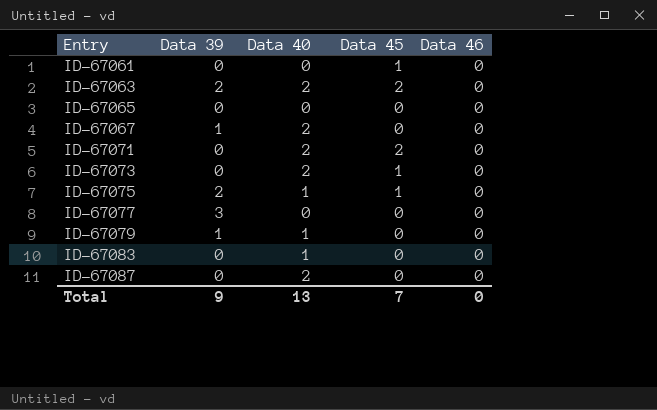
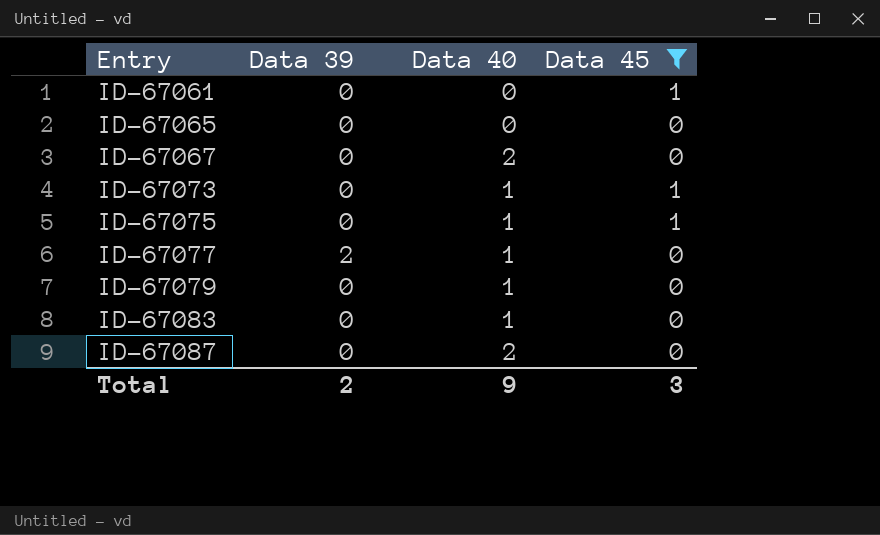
filter: none -> Data 45 != 2
column Data 46 | position: 5 -> none
ID-67067 | Data 39: 1 -> 0
ID-67073 | Data 40: 2 -> 1
ID-67075 | Data 39: 2 -> 0
ID-67077 | Data 39: 3 -> 2
ID-67077 | Data 40: 0 -> 1
ID-67079 | Data 39: 1 -> 0
Total | Data 39: 9 -> 2
Total | Data 40: 13 -> 9
Total | Data 45: 7 -> 3

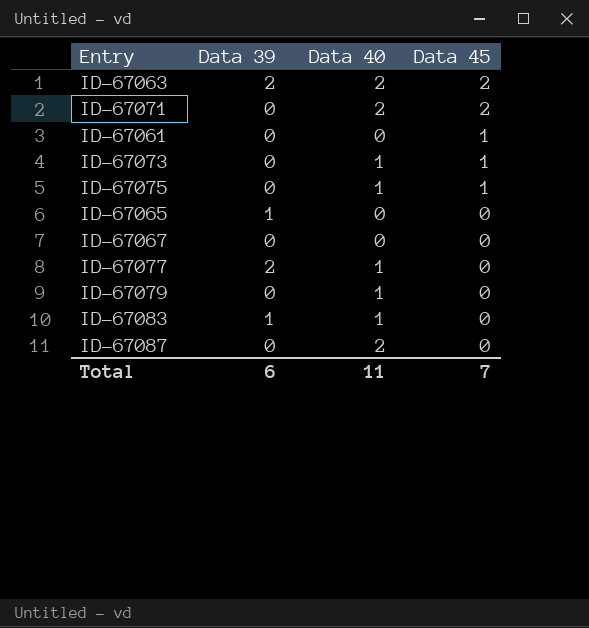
filter: Data 45 != 2 -> none
row order: Entry ascending -> Data 45 descending
ID-67065 | Data 39: 0 -> 1
ID-67067 | Data 40: 2 -> 0
ID-67083 | Data 39: 0 -> 1
Total | Data 39: 2 -> 6
Total | Data 40: 9 -> 11
Total | Data 45: 3 -> 7

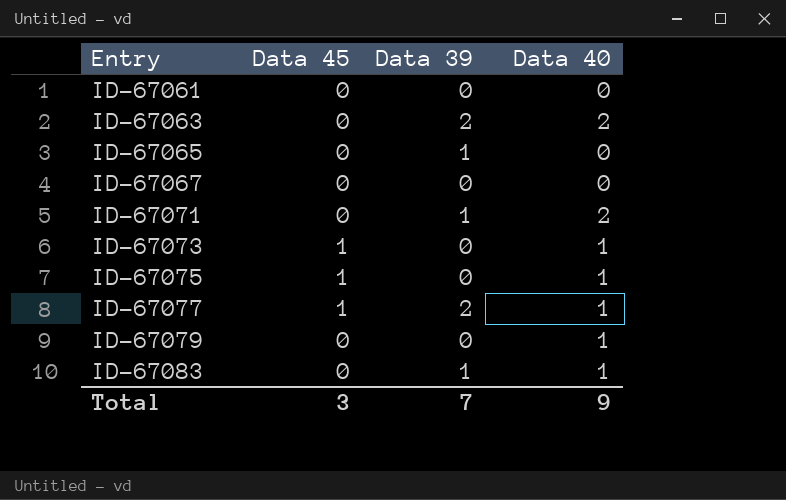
row order: Data 45 descending -> Entry ascending
column Data 45 | position: 4 -> 2
row ID-67087: 0 | 2 | 0 -> none
ID-67061 | Data 45: 1 -> 0
ID-67063 | Data 45: 2 -> 0
ID-67071 | Data 45: 2 -> 0
ID-67071 | Data 39: 0 -> 1
ID-67077 | Data 45: 0 -> 1
Total | Data 45: 7 -> 3
Total | Data 39: 6 -> 7
Total | Data 40: 11 -> 9

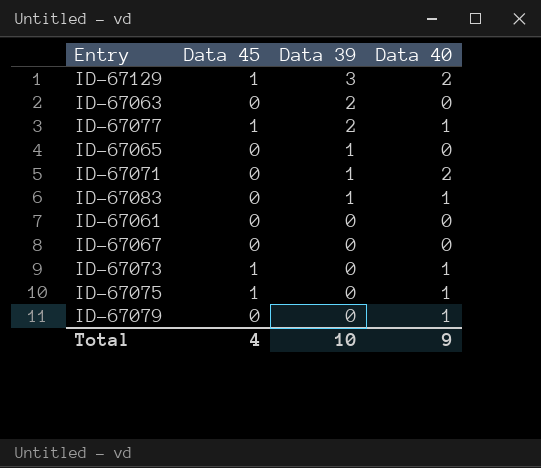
row order: Entry ascending -> Data 39 descending
row ID-67129: none -> 1 | 3 | 2
ID-67063 | Data 40: 2 -> 0
Total | Data 45: 3 -> 4
Total | Data 39: 7 -> 10

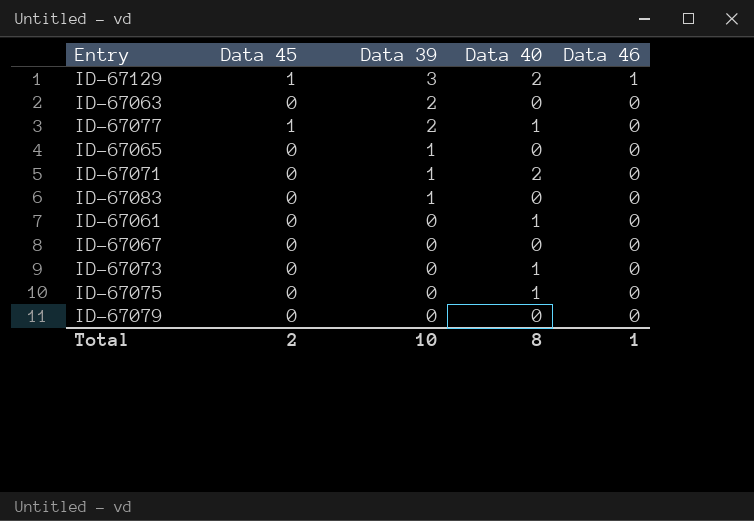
column Data 46 | position: none -> 5
ID-67083 | Data 40: 1 -> 0
ID-67061 | Data 40: 0 -> 1
ID-67073 | Data 45: 1 -> 0
ID-67075 | Data 45: 1 -> 0
ID-67079 | Data 40: 1 -> 0
Total | Data 45: 4 -> 2
Total | Data 40: 9 -> 8

